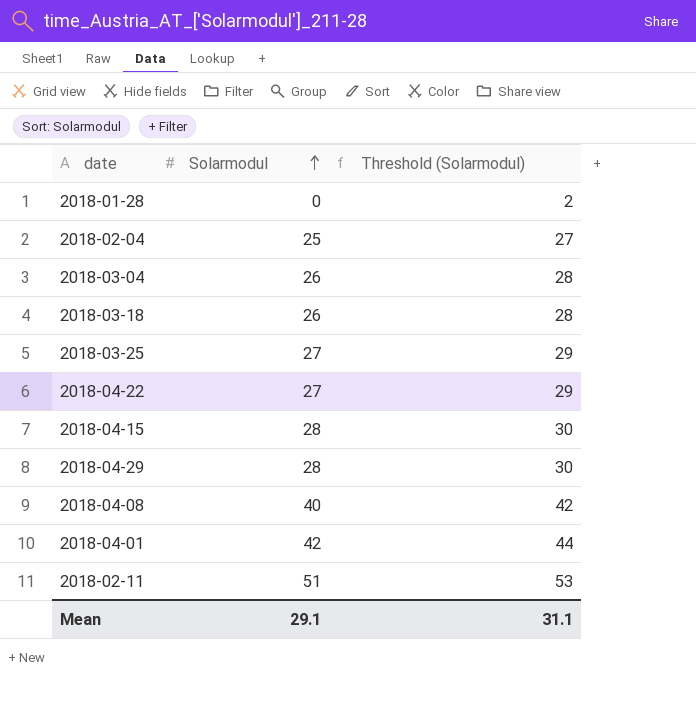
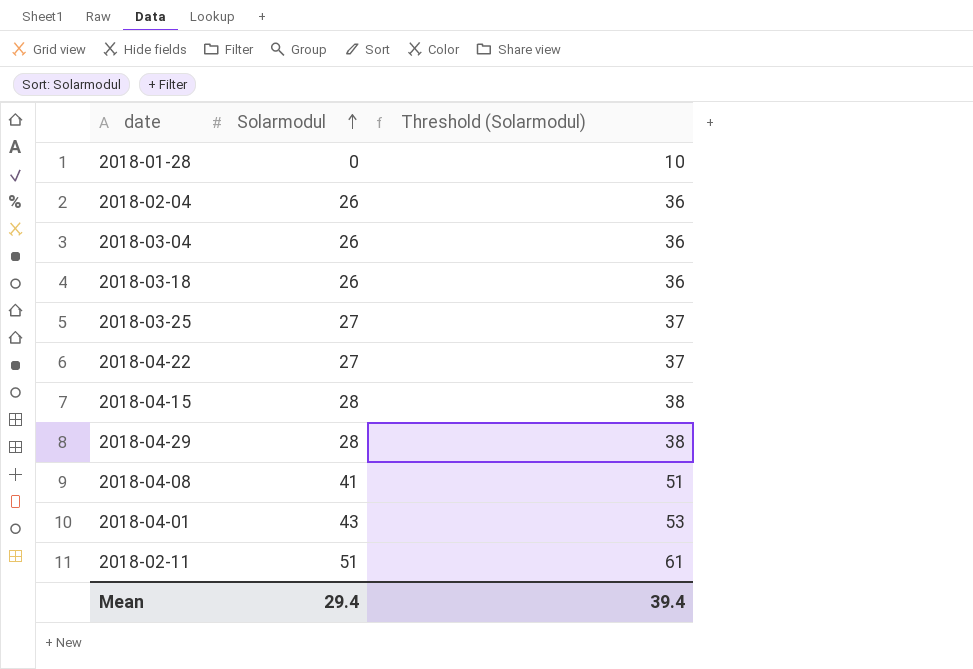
column Threshold (Solarmodul) | formula: [Solarmodul] + 2 -> [Solarmodul] + 10
2018-02-04 | Solarmodul: 25 -> 26
2018-04-08 | Solarmodul: 40 -> 41
2018-04-01 | Solarmodul: 42 -> 43
Mean | Solarmodul: 29.1 -> 29.4
Mean | Threshold (Solarmodul): 31.1 -> 39.4

